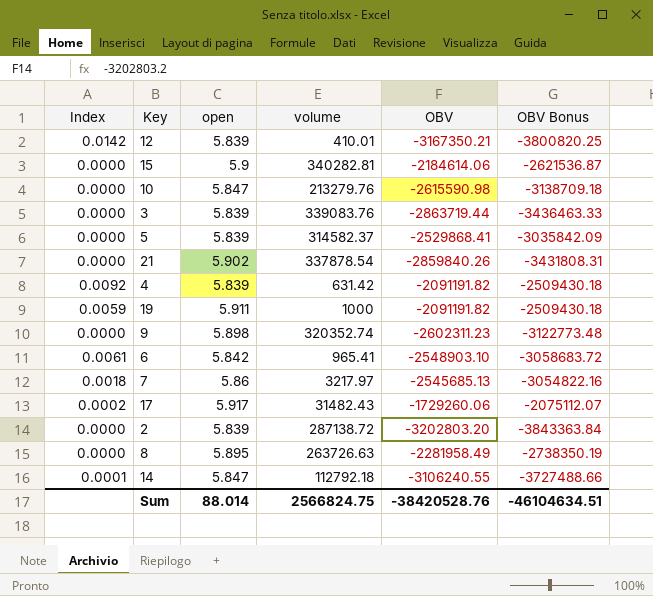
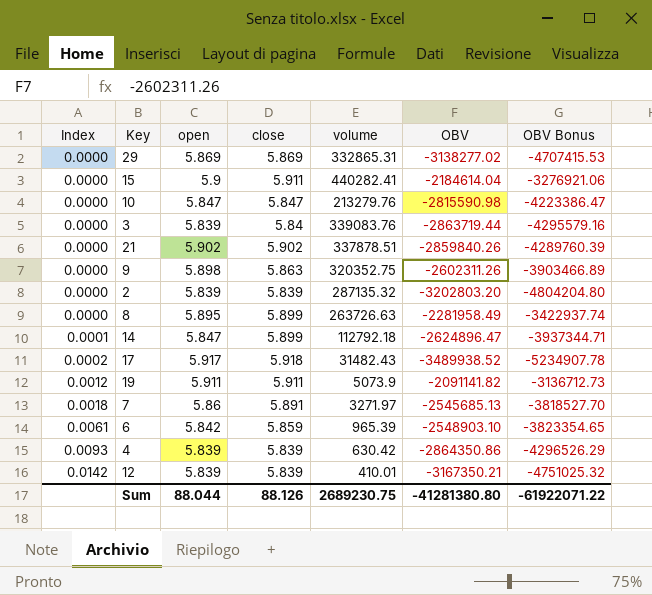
row order: none -> Index ascending
column close | position: none -> 4
column OBV Bonus | formula: [OBV] * 1.2 -> [OBV] * 1.5
row 5: 0.0000 | 5.839 | 314582.37 | -2529868.41 | -3035842.09 -> none
row 29: none -> 0.0000 | 5.869 | 5.869 | 332865.31 | -3138277.02 | -4707415.53
15 | volume: 340282.81 -> 440282.41
15 | OBV: -2184614.06 -> -2184614.04
10 | OBV: -2615590.98 -> -2815590.98
21 | volume: 337878.54 -> 337878.51
9 | volume: 320352.74 -> 320352.75
9 | OBV: -2602311.23 -> -2602311.26
2 | volume: 287138.72 -> 287135.32
14 | OBV: -3106240.55 -> -2624896.47
17 | OBV: -1729260.06 -> -3489938.52
19 | Index: 0.0059 -> 0.0012
19 | volume: 1000 -> 5073.9
19 | OBV: -2091191.82 -> -2091141.82
7 | volume: 3217.97 -> 3271.97
6 | volume: 965.41 -> 965.39
4 | Index: 0.0092 -> 0.0093
4 | volume: 631.42 -> 630.42
4 | OBV: -2091191.82 -> -2864350.86
Sum | open: 88.014 -> 88.044
Sum | volume: 2566824.75 -> 2689230.75
Sum | OBV: -38420528.76 -> -41281380.80
Sum | OBV Bonus: -46104634.51 -> -61922071.22

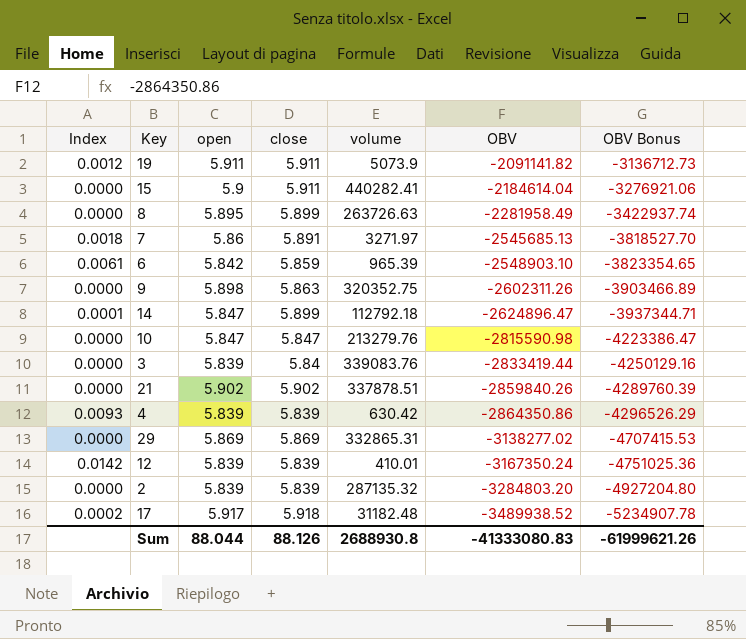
row order: Index ascending -> OBV descending
3 | OBV: -2863719.44 -> -2833419.44
3 | OBV Bonus: -4295579.16 -> -4250129.16
12 | OBV: -3167350.21 -> -3167350.24
12 | OBV Bonus: -4751025.32 -> -4751025.36
2 | OBV: -3202803.20 -> -3284803.20
2 | OBV Bonus: -4804204.80 -> -4927204.80
17 | volume: 31482.43 -> 31182.48
Sum | volume: 2689230.75 -> 2688930.8
Sum | OBV: -41281380.80 -> -41333080.83
Sum | OBV Bonus: -61922071.22 -> -61999621.26

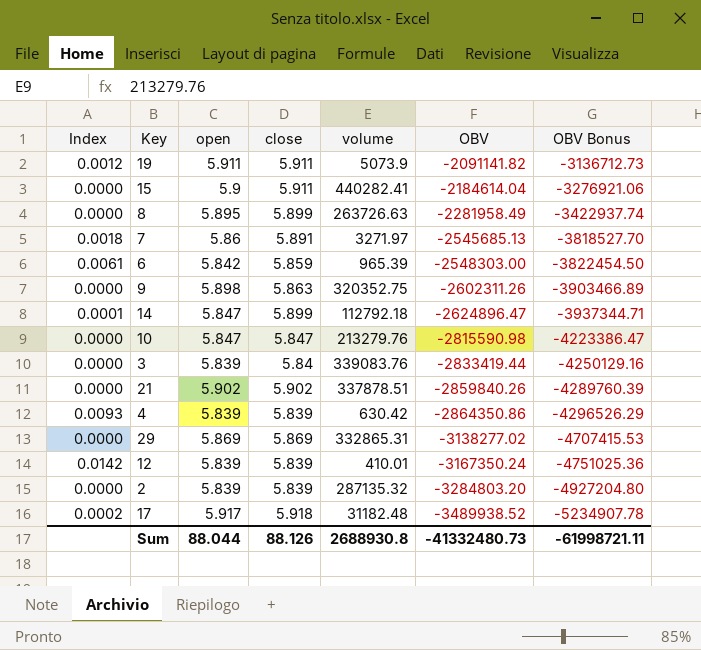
6 | OBV: -2548903.10 -> -2548303.00
6 | OBV Bonus: -3823354.65 -> -3822454.50
Sum | OBV: -41333080.83 -> -41332480.73
Sum | OBV Bonus: -61999621.26 -> -61998721.11

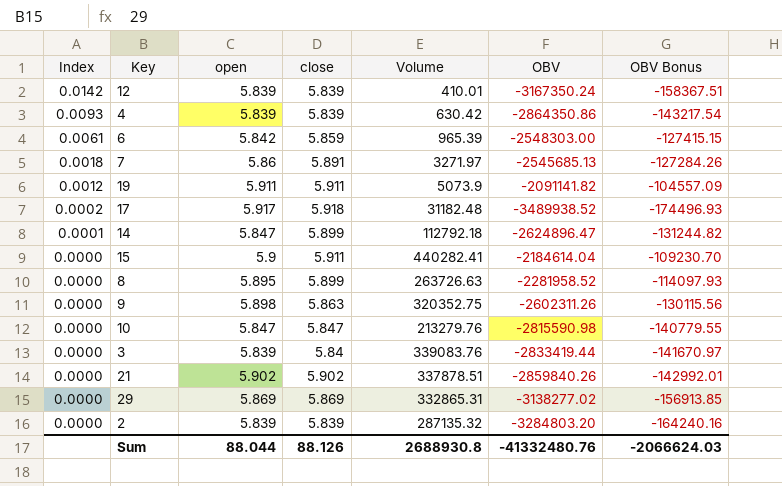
row order: OBV descending -> Index descending
column name: volume -> Volume
column OBV Bonus | formula: [OBV] * 1.5 -> [OBV] * 0.05
8 | OBV: -2281958.49 -> -2281958.52
Sum | OBV: -41332480.73 -> -41332480.76
Sum | OBV Bonus: -61998721.11 -> -2066624.03

